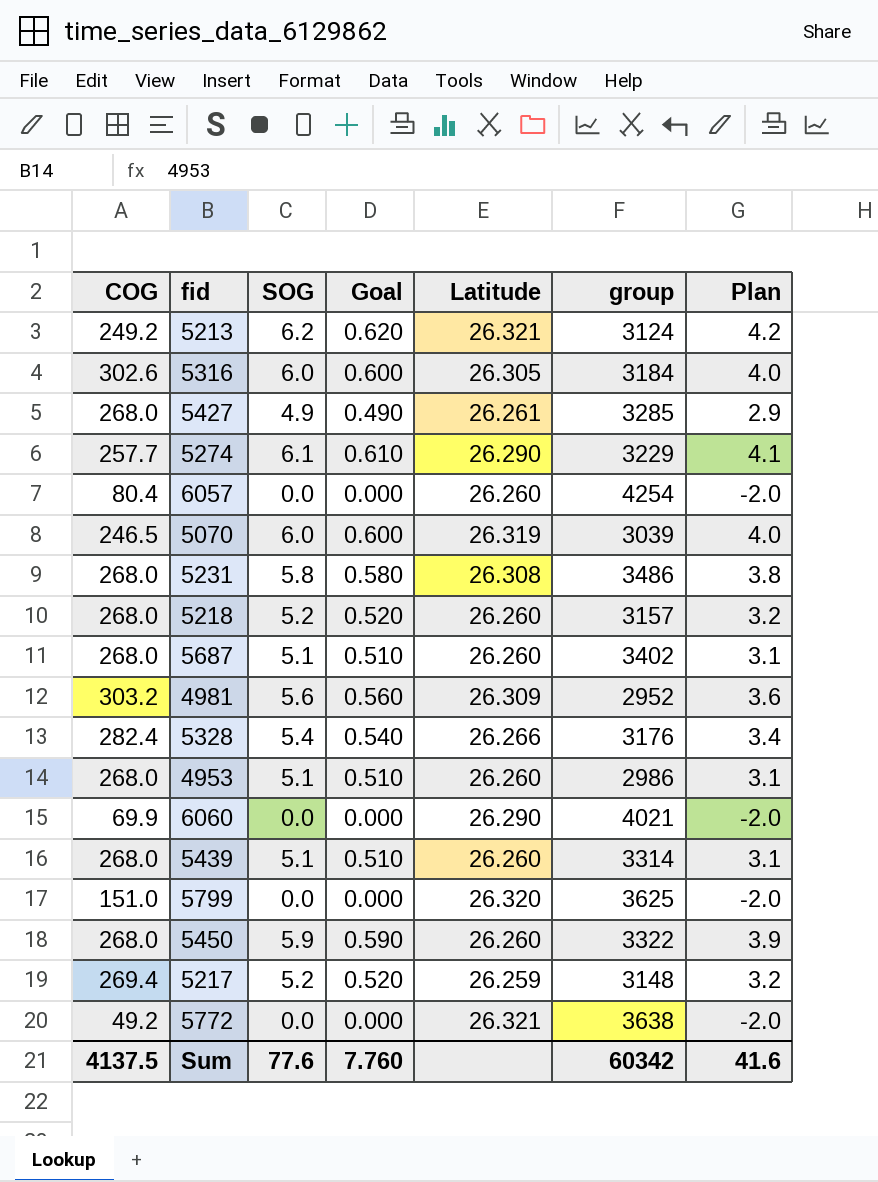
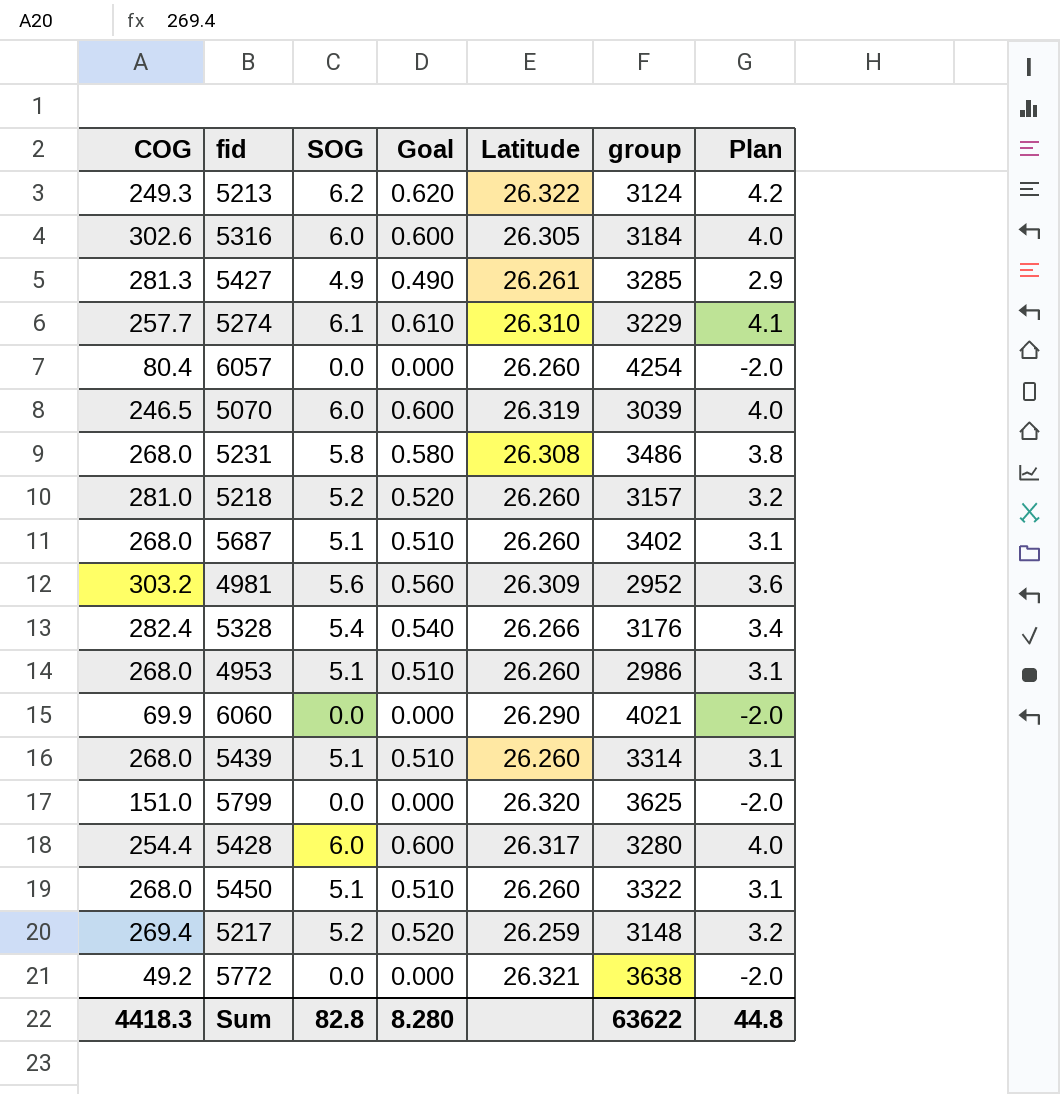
5213 | COG: 249.2 -> 249.3
5213 | Latitude: 26.321 -> 26.322
5427 | COG: 268.0 -> 281.3
5274 | Latitude: 26.290 -> 26.310
5218 | COG: 268.0 -> 281.0
row 5428: none -> 254.4 | 6.0 | 0.600 | 26.317 | 3280 | 4.0
5450 | SOG: 5.9 -> 5.1
5450 | Goal: 0.590 -> 0.510
5450 | Plan: 3.9 -> 3.1
Sum | COG: 4137.5 -> 4418.3
Sum | SOG: 77.6 -> 82.8
Sum | Goal: 7.760 -> 8.280
Sum | group: 60342 -> 63622
Sum | Plan: 41.6 -> 44.8

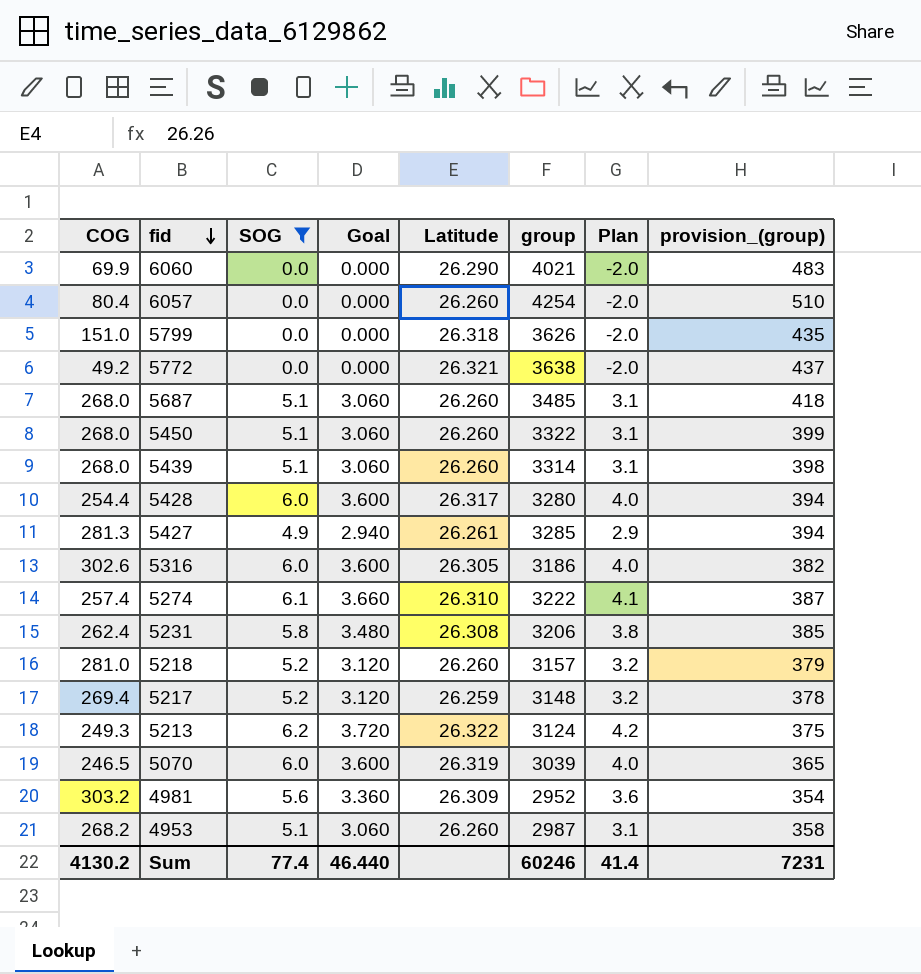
filter: none -> SOG != 5.4
row order: none -> fid descending
column Goal | formula: [SOG] * 0.1 -> [SOG] * 0.6
column provision_(group) | formula: none -> [group] * 0.12
5799 | Latitude: 26.320 -> 26.318
5799 | group: 3625 -> 3626
5687 | group: 3402 -> 3485
5316 | group: 3184 -> 3186
5274 | COG: 257.7 -> 257.4
5274 | group: 3229 -> 3222
5231 | COG: 268.0 -> 262.4
5231 | group: 3486 -> 3206
4953 | COG: 268.0 -> 268.2
4953 | group: 2986 -> 2987
Sum | COG: 4418.3 -> 4130.2
Sum | SOG: 82.8 -> 77.4
Sum | Goal: 8.280 -> 46.440
Sum | group: 63622 -> 60246
Sum | Plan: 44.8 -> 41.4

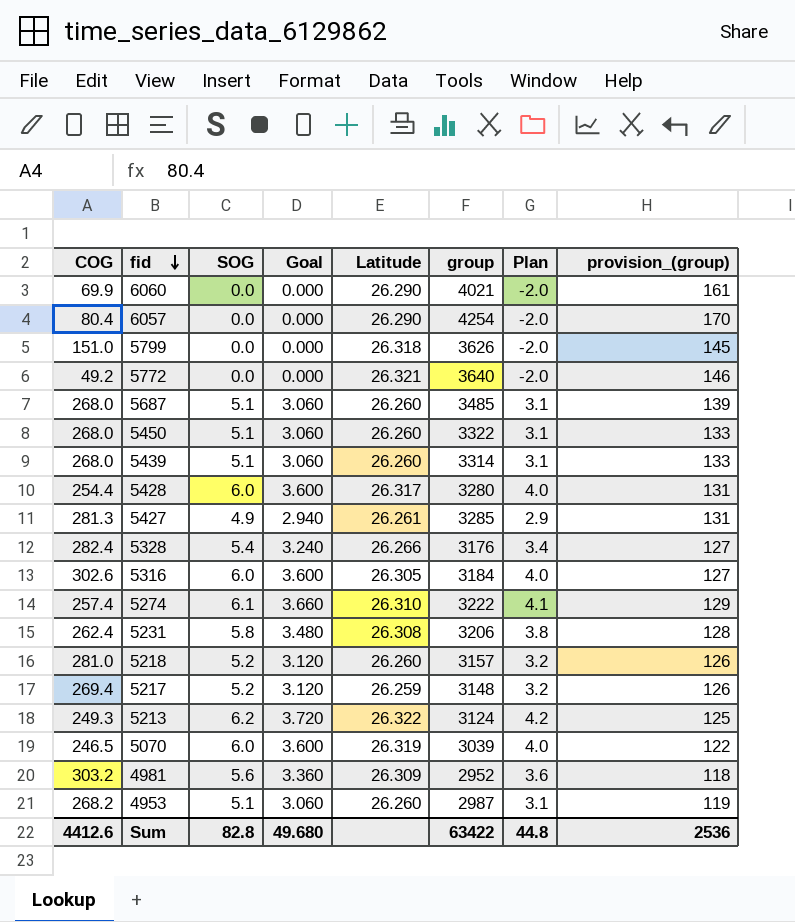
filter: SOG != 5.4 -> none
column provision_(group) | formula: [group] * 0.12 -> [group] * 0.04
6057 | Latitude: 26.260 -> 26.290
5772 | group: 3638 -> 3640
5316 | group: 3186 -> 3184
Sum | COG: 4130.2 -> 4412.6
Sum | SOG: 77.4 -> 82.8
Sum | Goal: 46.440 -> 49.680
Sum | group: 60246 -> 63422
Sum | Plan: 41.4 -> 44.8
Sum | provision_(group): 7231 -> 2536

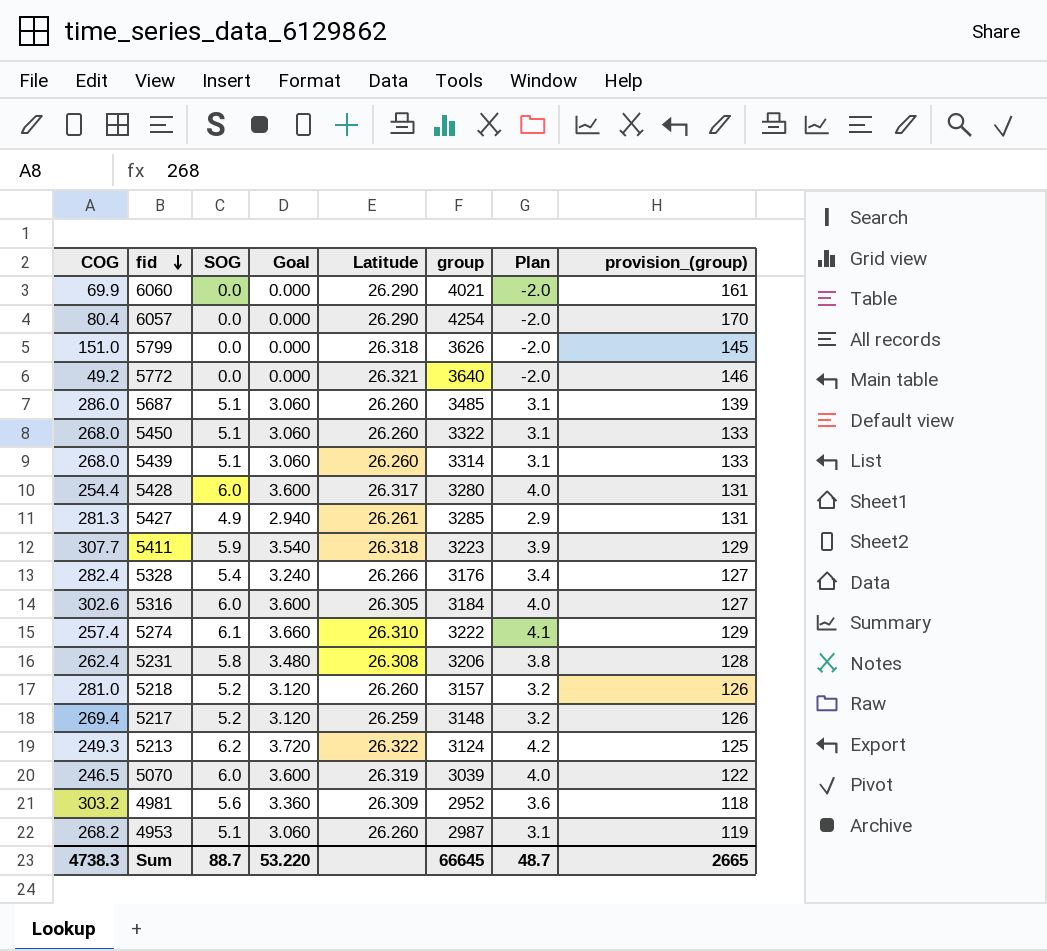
5687 | COG: 268.0 -> 286.0
row 5411: none -> 307.7 | 5.9 | 3.540 | 26.318 | 3223 | 3.9 | 129
Sum | COG: 4412.6 -> 4738.3
Sum | SOG: 82.8 -> 88.7
Sum | Goal: 49.680 -> 53.220
Sum | group: 63422 -> 66645
Sum | Plan: 44.8 -> 48.7
Sum | provision_(group): 2536 -> 2665

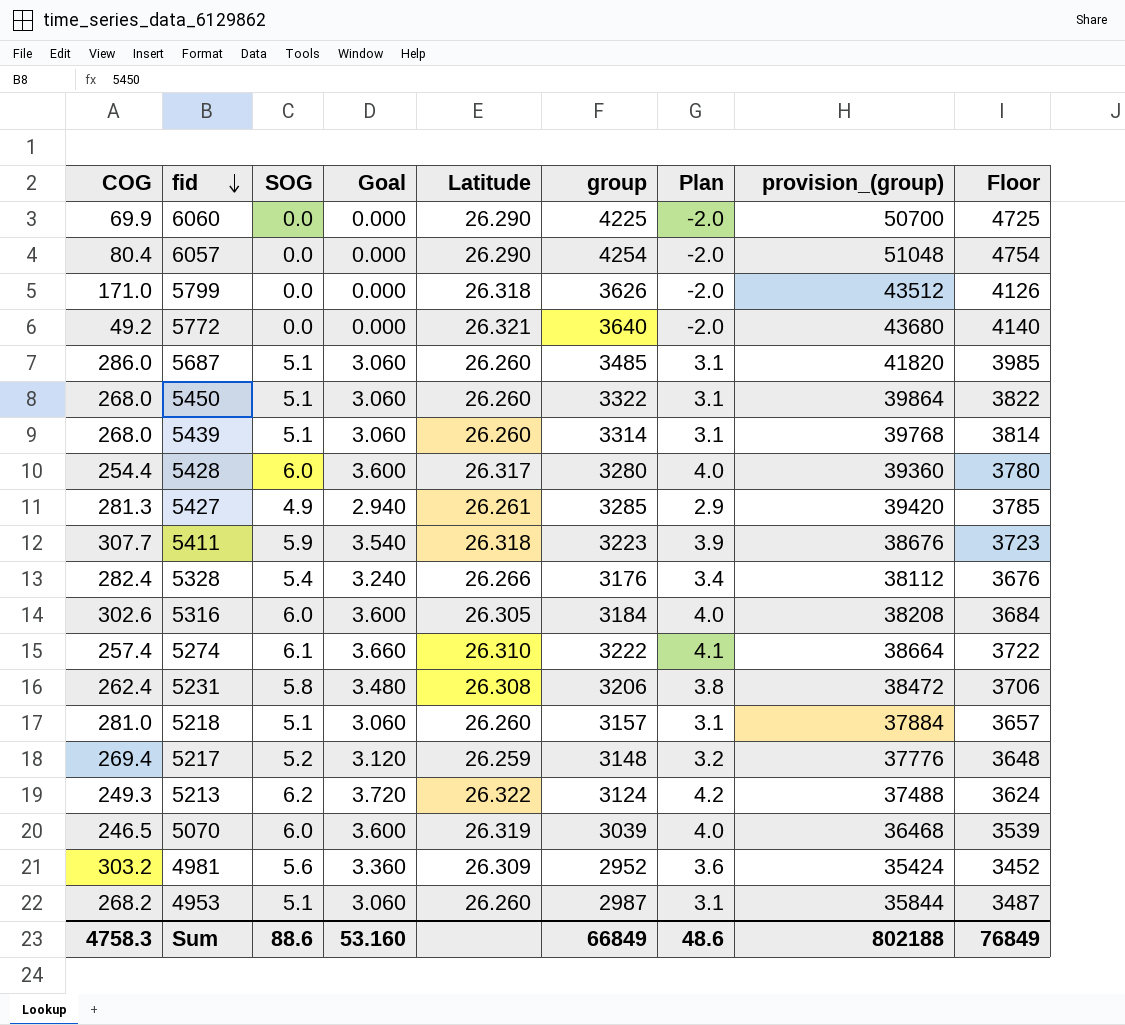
column provision_(group) | formula: [group] * 0.04 -> [group] * 12
column Floor | formula: none -> [group] + 500
6060 | group: 4021 -> 4225
5799 | COG: 151.0 -> 171.0
5218 | SOG: 5.2 -> 5.1
5218 | Goal: 3.120 -> 3.060
5218 | Plan: 3.2 -> 3.1
Sum | COG: 4738.3 -> 4758.3
Sum | SOG: 88.7 -> 88.6
Sum | Goal: 53.220 -> 53.160
Sum | group: 66645 -> 66849
Sum | Plan: 48.7 -> 48.6
Sum | provision_(group): 2665 -> 802188

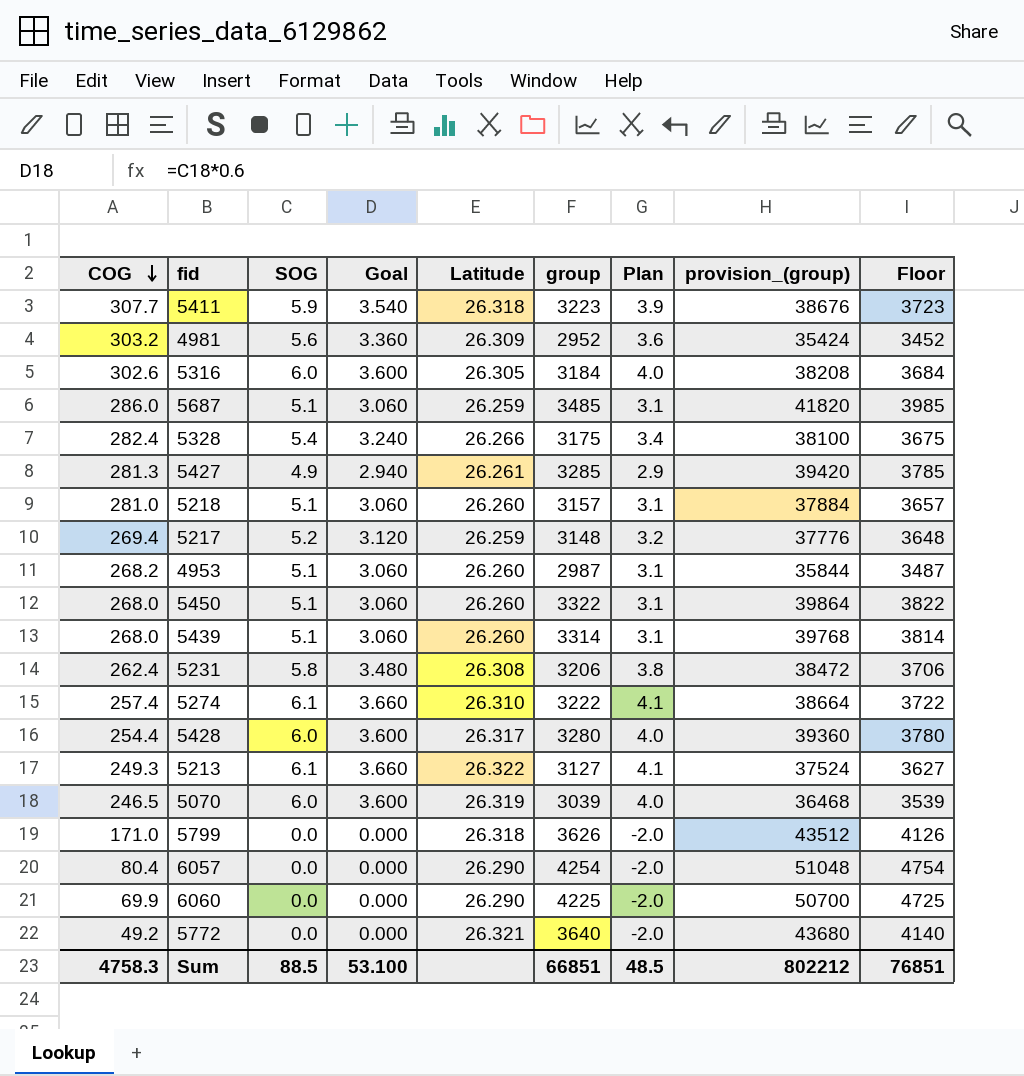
row order: fid descending -> COG descending
5687 | Latitude: 26.260 -> 26.259
5328 | group: 3176 -> 3175
5328 | provision_(group): 38112 -> 38100
5328 | Floor: 3676 -> 3675
5213 | SOG: 6.2 -> 6.1
5213 | Goal: 3.720 -> 3.660
5213 | group: 3124 -> 3127
5213 | Plan: 4.2 -> 4.1
5213 | provision_(group): 37488 -> 37524
5213 | Floor: 3624 -> 3627
Sum | SOG: 88.6 -> 88.5
Sum | Goal: 53.160 -> 53.100
Sum | group: 66849 -> 66851
Sum | Plan: 48.6 -> 48.5
Sum | provision_(group): 802188 -> 802212
Sum | Floor: 76849 -> 76851

